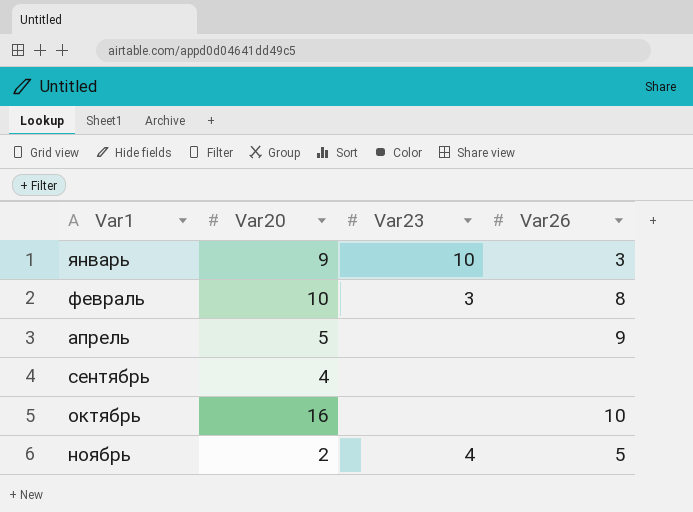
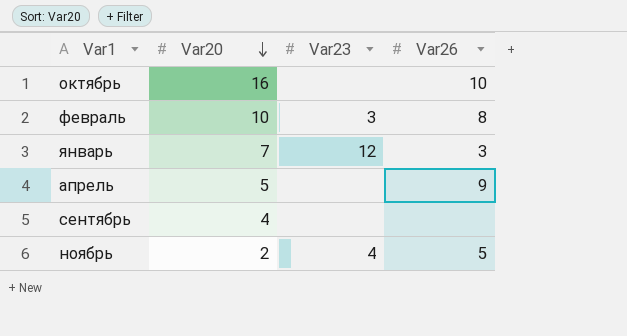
row order: none -> Var20 descending
январь | Var20: 9 -> 7
январь | Var23: 10 -> 12

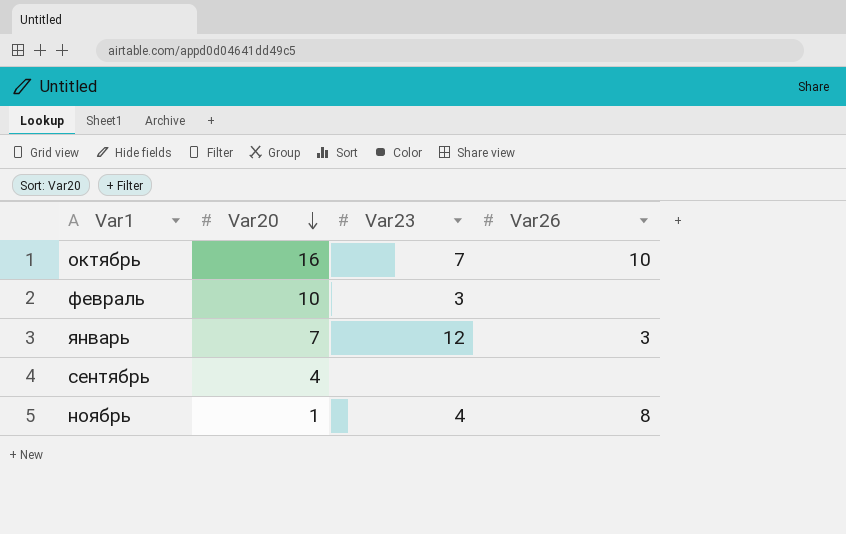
row апрель: 5 | none | 9 -> none
октябрь | Var23: none -> 7
февраль | Var26: 8 -> none
ноябрь | Var20: 2 -> 1
ноябрь | Var26: 5 -> 8

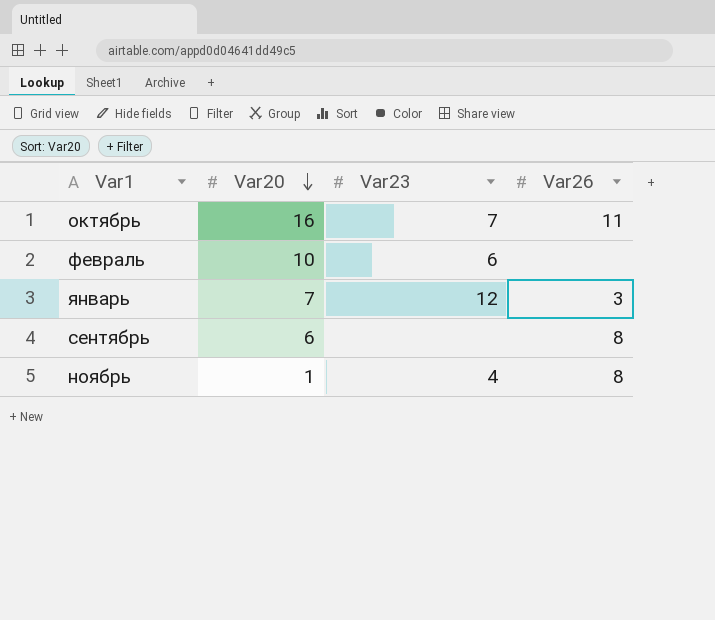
октябрь | Var26: 10 -> 11
февраль | Var23: 3 -> 6
сентябрь | Var20: 4 -> 6
сентябрь | Var26: none -> 8

